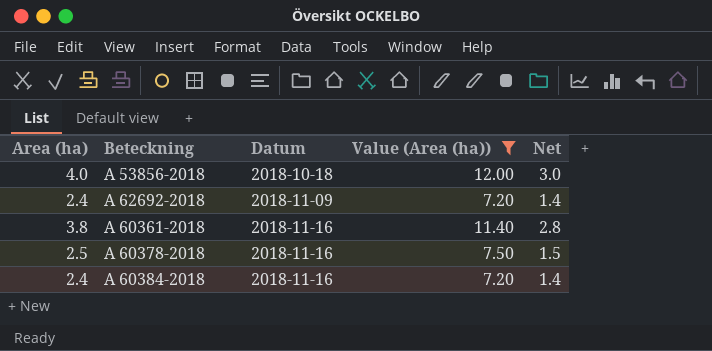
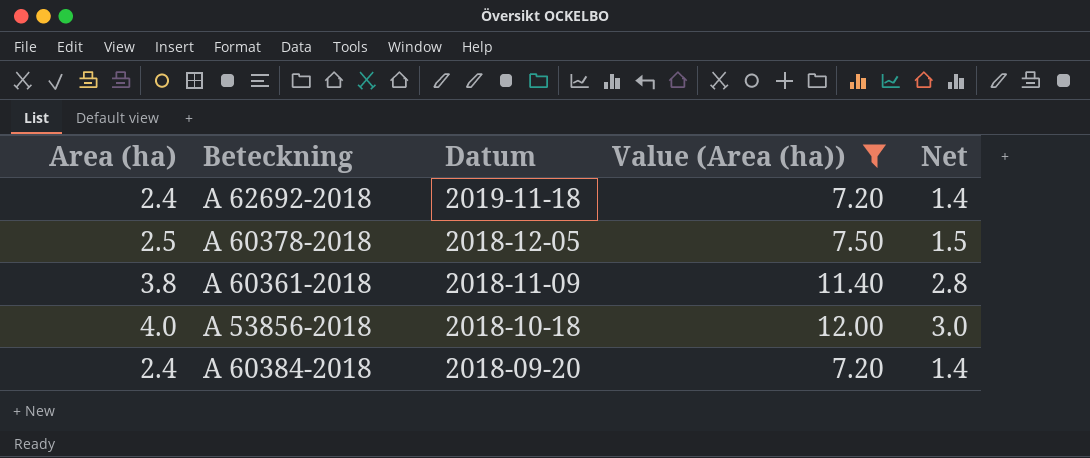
row order: Datum ascending -> Datum descending
A 62692-2018 | Datum: 2018-11-09 -> 2019-11-18
A 60378-2018 | Datum: 2018-11-16 -> 2018-12-05
A 60361-2018 | Datum: 2018-11-16 -> 2018-11-09
A 60384-2018 | Datum: 2018-11-16 -> 2018-09-20

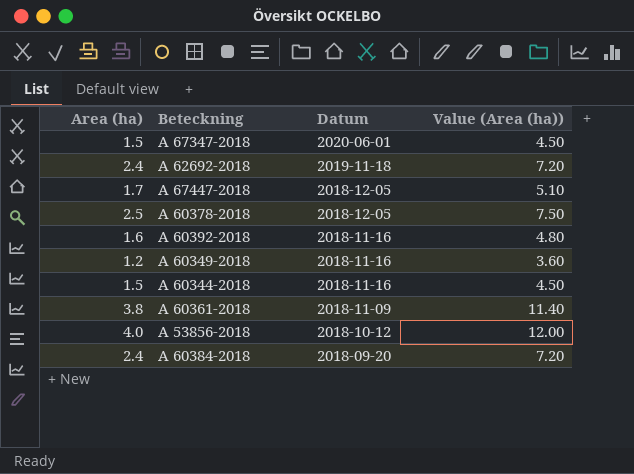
filter: Value (Area (ha)) >= 7.20 -> none
column Net | formula: [Area (ha)] - 1 -> none
A 53856-2018 | Datum: 2018-10-18 -> 2018-10-12

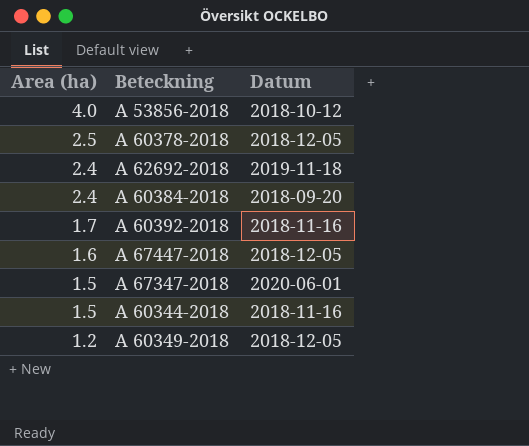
row order: Datum descending -> Area (ha) descending
column Value (Area (ha)) | formula: [Area (ha)] * 3 -> none
row A 60361-2018: 3.8 | 2018-11-09 | 11.40 -> none
A 60392-2018 | Area (ha): 1.6 -> 1.7
A 67447-2018 | Area (ha): 1.7 -> 1.6
A 60349-2018 | Datum: 2018-11-16 -> 2018-12-05

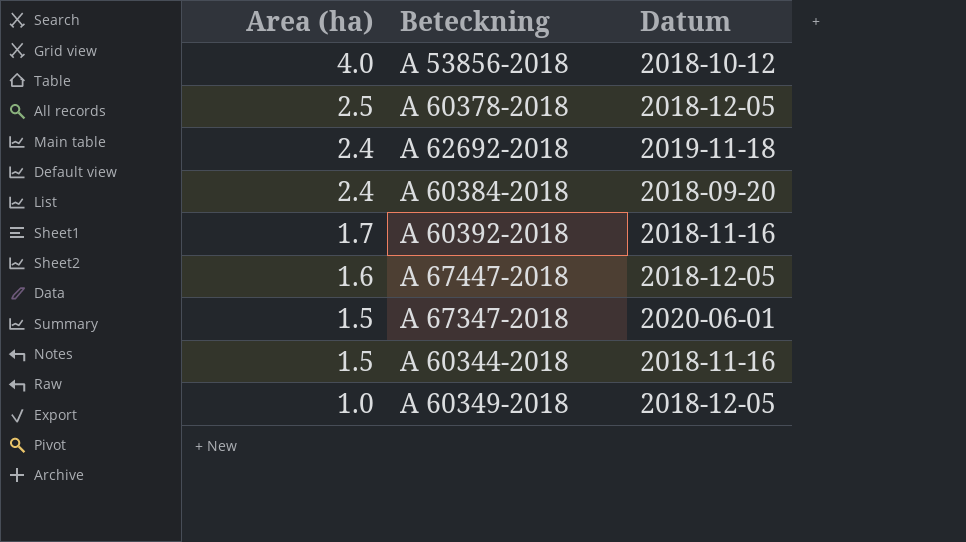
A 60349-2018 | Area (ha): 1.2 -> 1.0

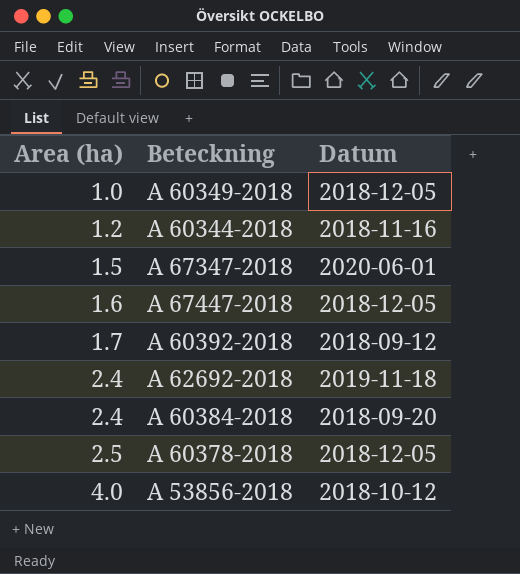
row order: Area (ha) descending -> Area (ha) ascending
A 60344-2018 | Area (ha): 1.5 -> 1.2
A 60392-2018 | Datum: 2018-11-16 -> 2018-09-12

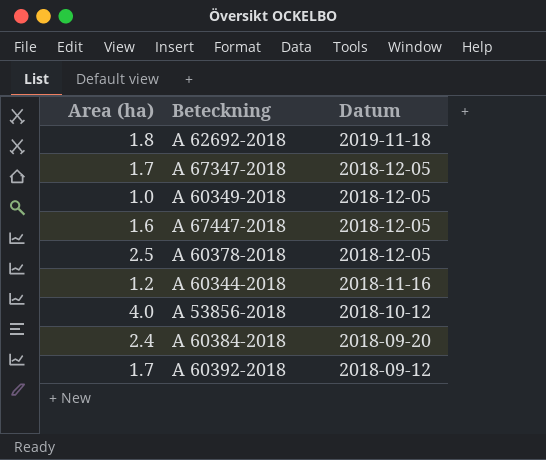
row order: Area (ha) ascending -> Datum descending
A 62692-2018 | Area (ha): 2.4 -> 1.8
A 67347-2018 | Area (ha): 1.5 -> 1.7
A 67347-2018 | Datum: 2020-06-01 -> 2018-12-05

